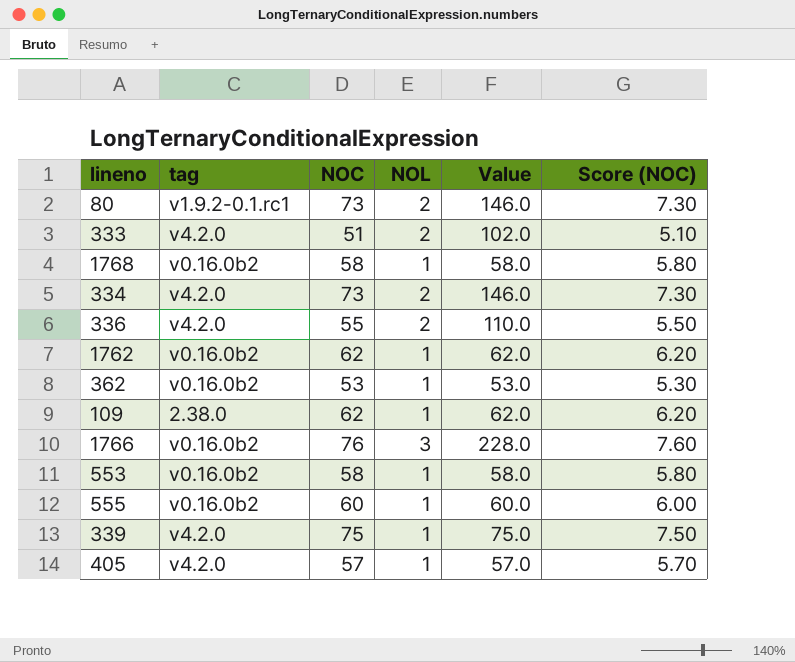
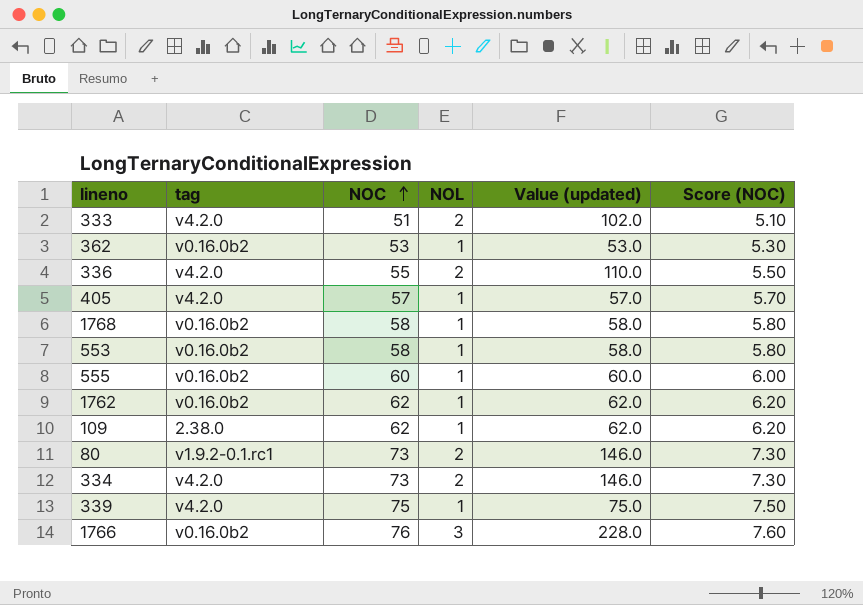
row order: none -> NOC ascending
column name: Value -> Value (updated)

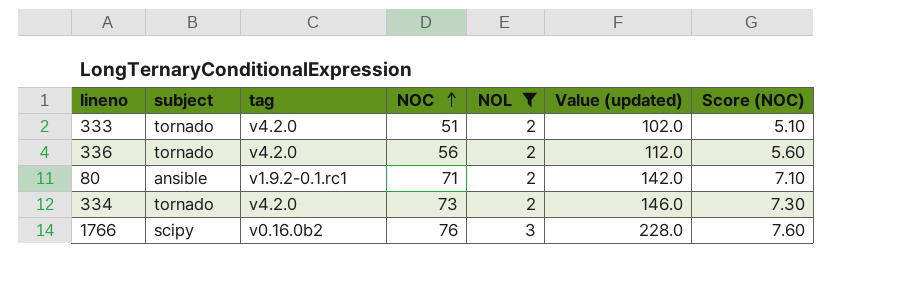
filter: none -> NOL != 1
column subject | position: none -> 2
336 | NOC: 55 -> 56
336 | Value (updated): 110.0 -> 112.0
336 | Score (NOC): 5.50 -> 5.60
80 | NOC: 73 -> 71
80 | Value (updated): 146.0 -> 142.0
80 | Score (NOC): 7.30 -> 7.10

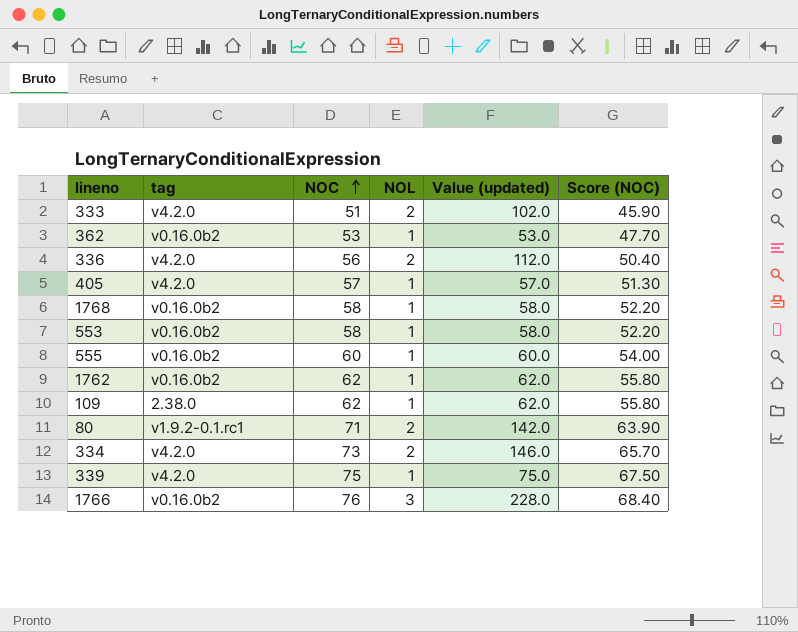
filter: NOL != 1 -> none
column subject | position: 2 -> none
column Score (NOC) | formula: [NOC] * 0.1 -> [NOC] * 0.9

